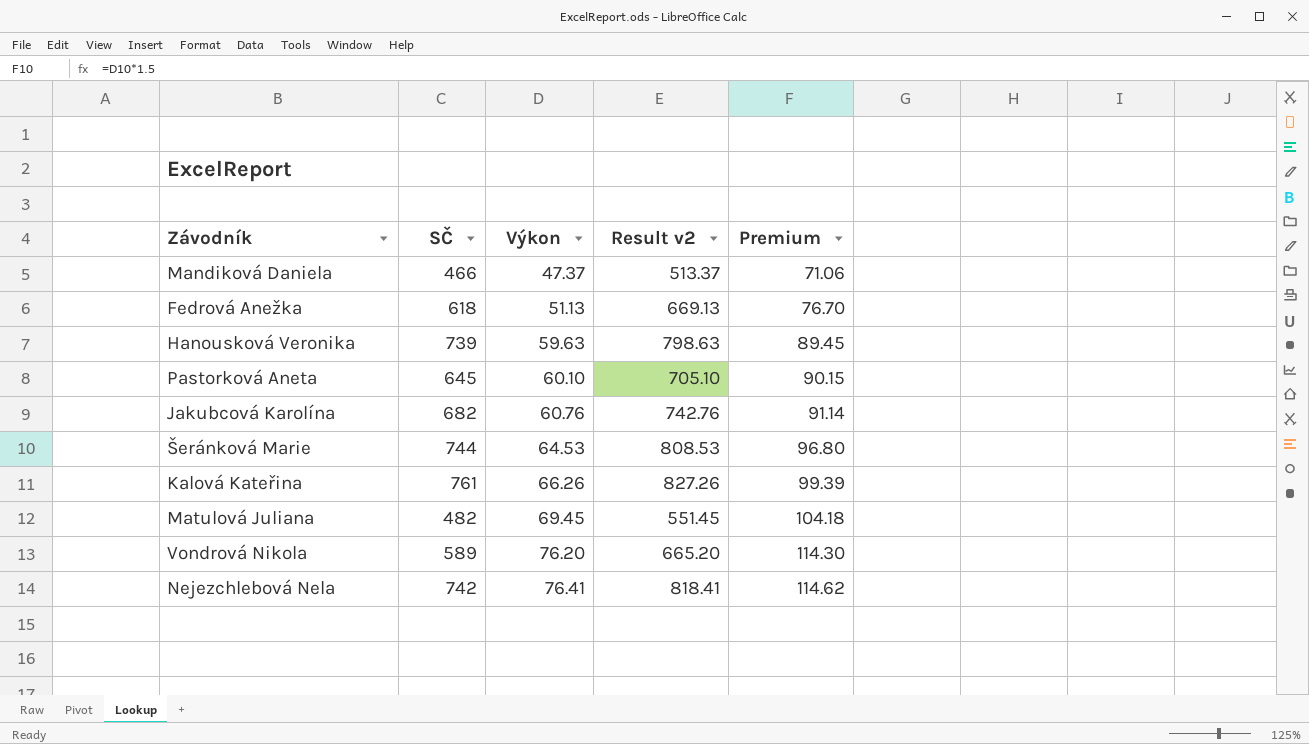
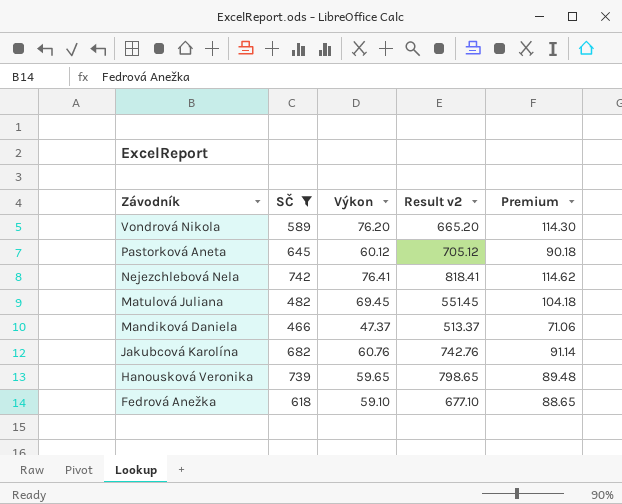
filter: none -> SČ <= 742
row order: Výkon ascending -> Závodník descending
Pastorková Aneta | Výkon: 60.10 -> 60.12
Pastorková Aneta | Result v2: 705.10 -> 705.12
Pastorková Aneta | Premium: 90.15 -> 90.18
Hanousková Veronika | Výkon: 59.63 -> 59.65
Hanousková Veronika | Result v2: 798.63 -> 798.65
Hanousková Veronika | Premium: 89.45 -> 89.48
Fedrová Anežka | Výkon: 51.13 -> 59.10
Fedrová Anežka | Result v2: 669.13 -> 677.10
Fedrová Anežka | Premium: 76.70 -> 88.65

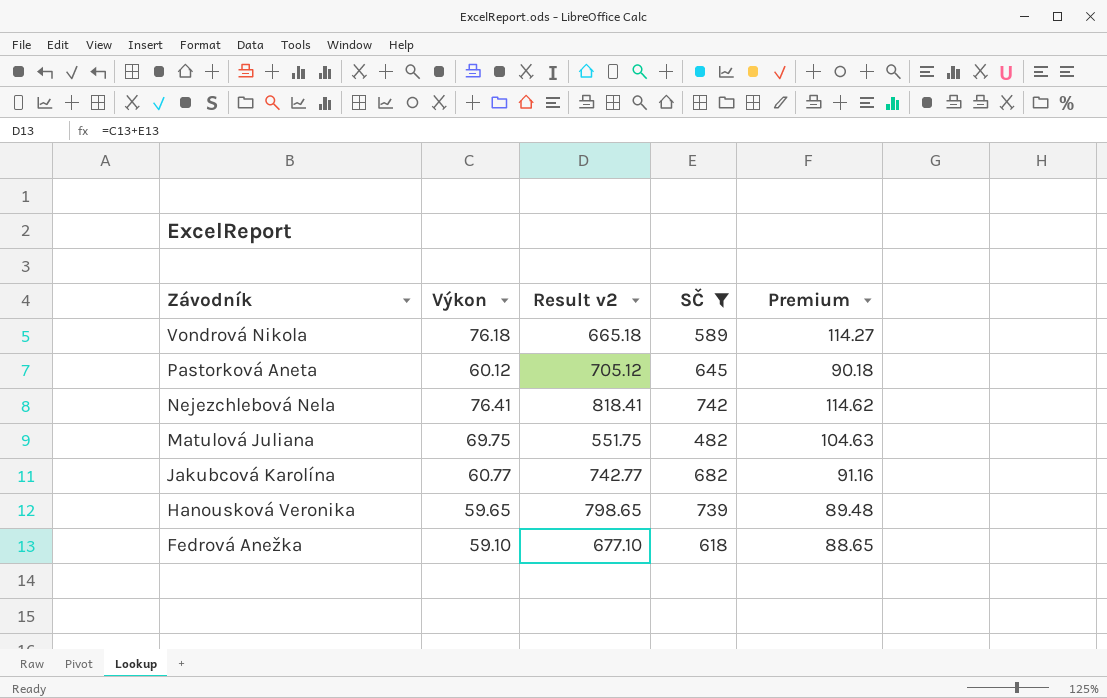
column SČ | position: 2 -> 4
row Mandiková Daniela: 466 | 47.37 | 513.37 | 71.06 -> none
Vondrová Nikola | Výkon: 76.20 -> 76.18
Vondrová Nikola | Result v2: 665.20 -> 665.18
Vondrová Nikola | Premium: 114.30 -> 114.27
Matulová Juliana | Výkon: 69.45 -> 69.75
Matulová Juliana | Result v2: 551.45 -> 551.75
Matulová Juliana | Premium: 104.18 -> 104.63
Jakubcová Karolína | Výkon: 60.76 -> 60.77
Jakubcová Karolína | Result v2: 742.76 -> 742.77
Jakubcová Karolína | Premium: 91.14 -> 91.16

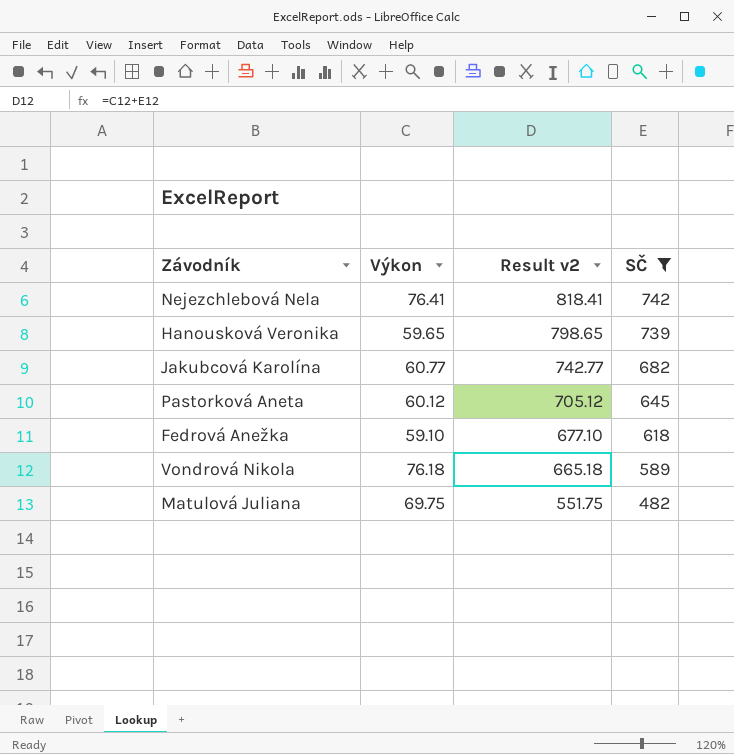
row order: Závodník descending -> Result v2 descending
column Premium | formula: [Výkon] * 1.5 -> none

